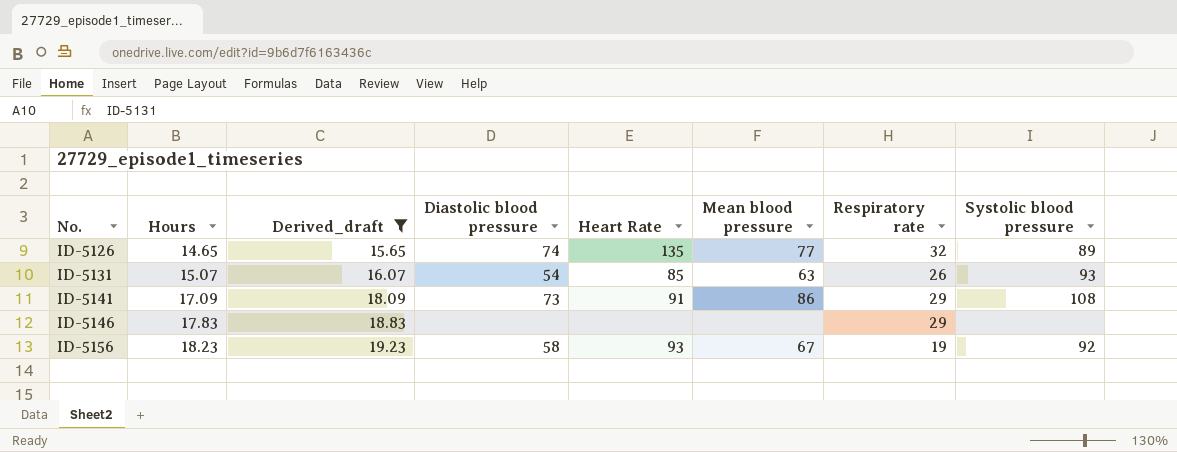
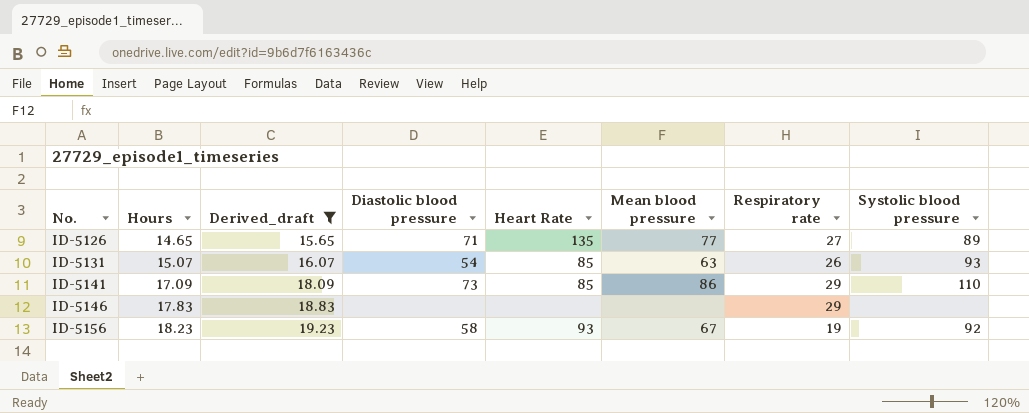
ID-5126 | Diastolic blood pressure: 74 -> 71
ID-5126 | Respiratory rate: 32 -> 27
ID-5141 | Heart Rate: 91 -> 85
ID-5141 | Systolic blood pressure: 108 -> 110

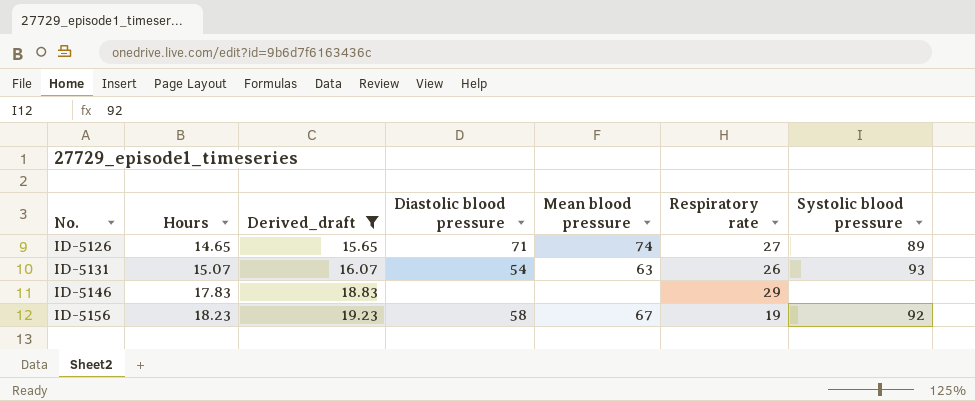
column Heart Rate | position: 5 -> none
row ID-5141: 17.09 | 18.09 | 73 | 85 | 86 | 29 | 110 -> none
ID-5126 | Mean blood pressure: 77 -> 74

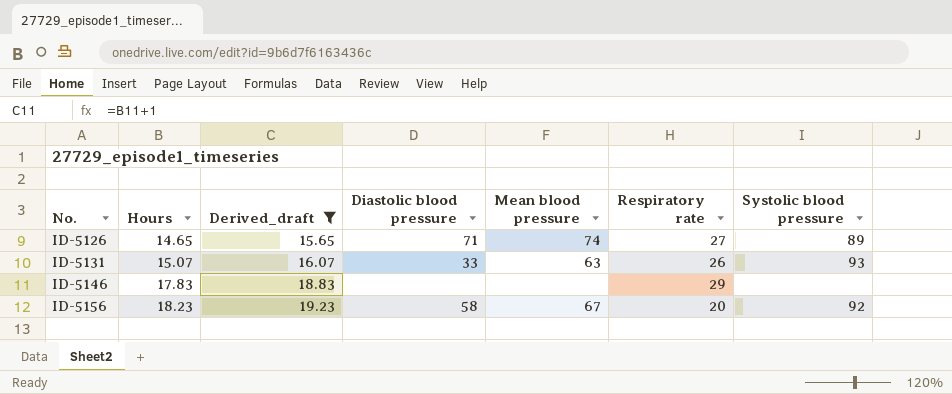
ID-5131 | Diastolic blood pressure: 54 -> 33
ID-5156 | Respiratory rate: 19 -> 20

